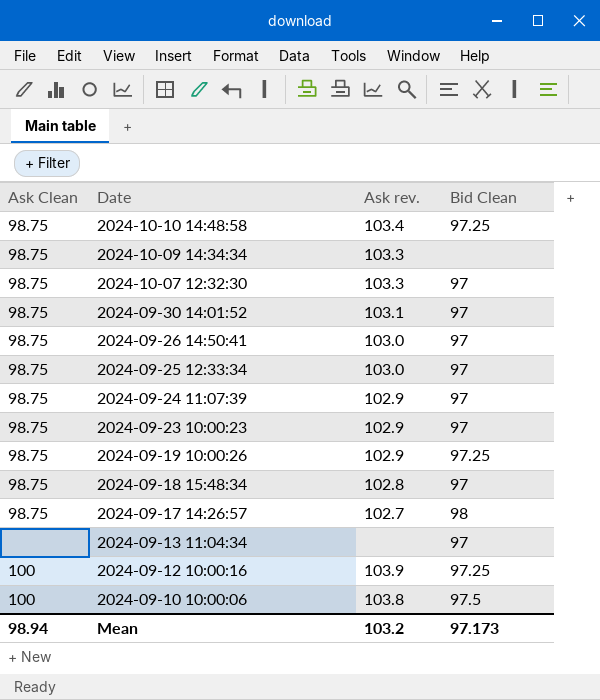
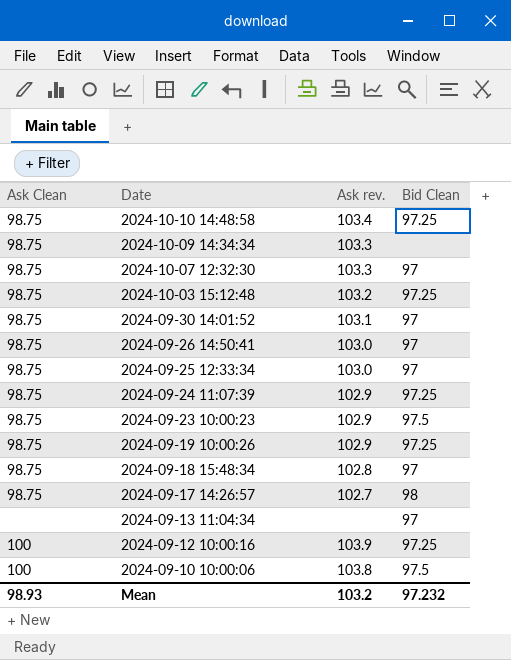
row 2024-10-03 15:12:48: none -> 98.75 | 103.2 | 97.25
2024-09-24 11:07:39 | Bid Clean: 97 -> 97.25
2024-09-23 10:00:23 | Bid Clean: 97 -> 97.5
Mean | Ask Clean: 98.94 -> 98.93
Mean | Bid Clean: 97.173 -> 97.232

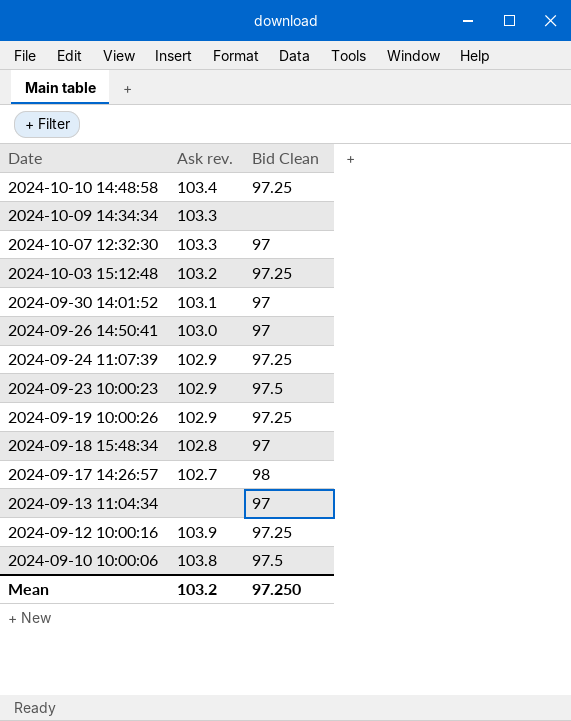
column Ask Clean | position: 1 -> none
row 2024-09-25 12:33:34: 98.75 | 103.0 | 97 -> none
Mean | Bid Clean: 97.232 -> 97.250

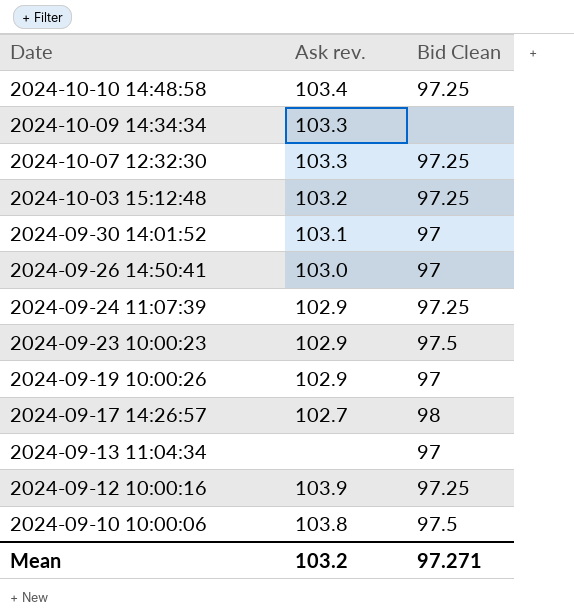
row 2024-09-18 15:48:34: 102.8 | 97 -> none
2024-10-07 12:32:30 | Bid Clean: 97 -> 97.25
2024-09-19 10:00:26 | Bid Clean: 97.25 -> 97
Mean | Bid Clean: 97.250 -> 97.271

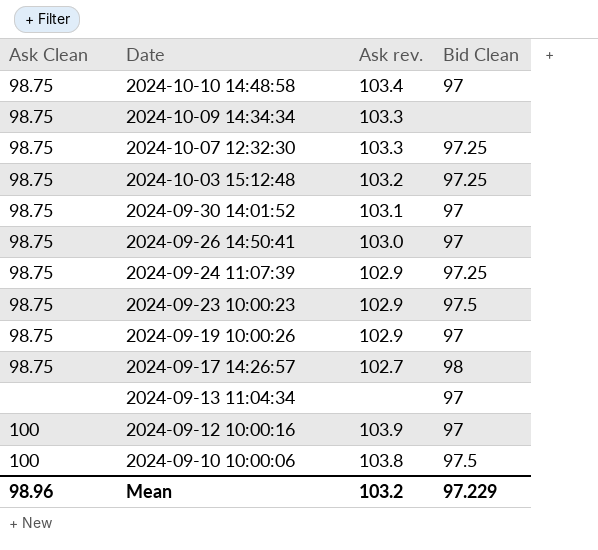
column Ask Clean | position: none -> 1
2024-10-10 14:48:58 | Bid Clean: 97.25 -> 97
2024-09-12 10:00:16 | Bid Clean: 97.25 -> 97
Mean | Bid Clean: 97.271 -> 97.229

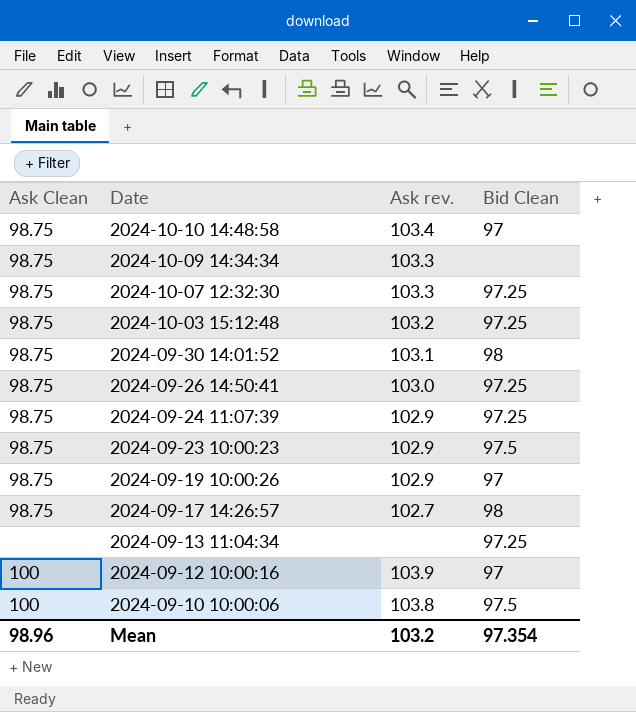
2024-09-30 14:01:52 | Bid Clean: 97 -> 98
2024-09-26 14:50:41 | Bid Clean: 97 -> 97.25
2024-09-13 11:04:34 | Bid Clean: 97 -> 97.25
Mean | Bid Clean: 97.229 -> 97.354

